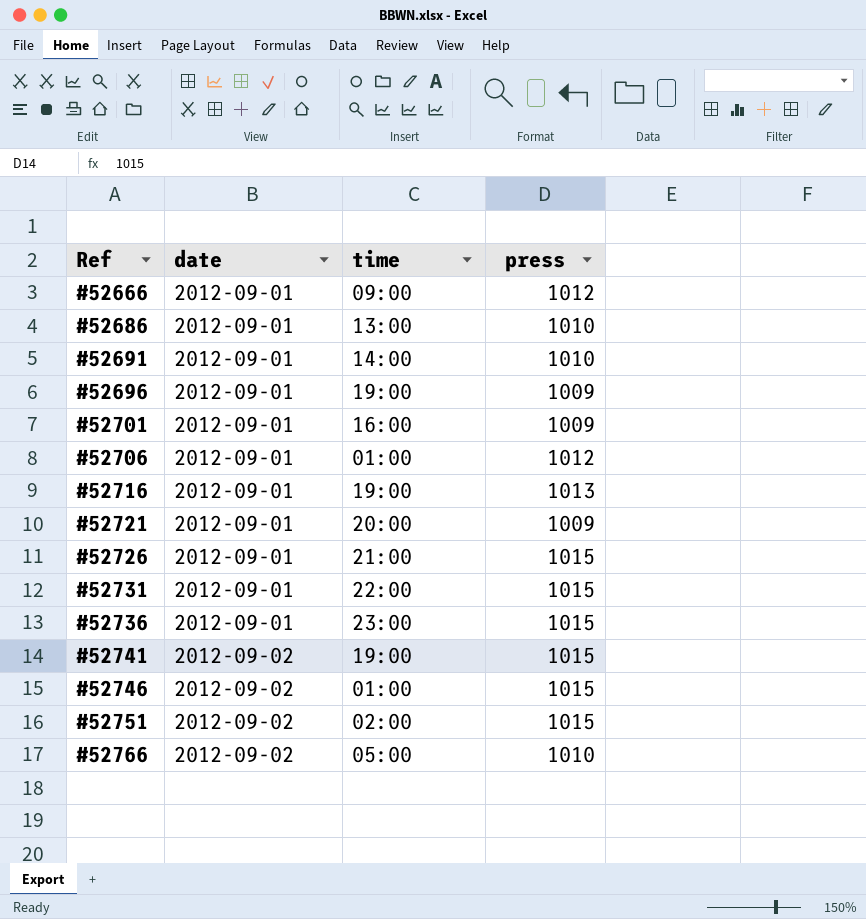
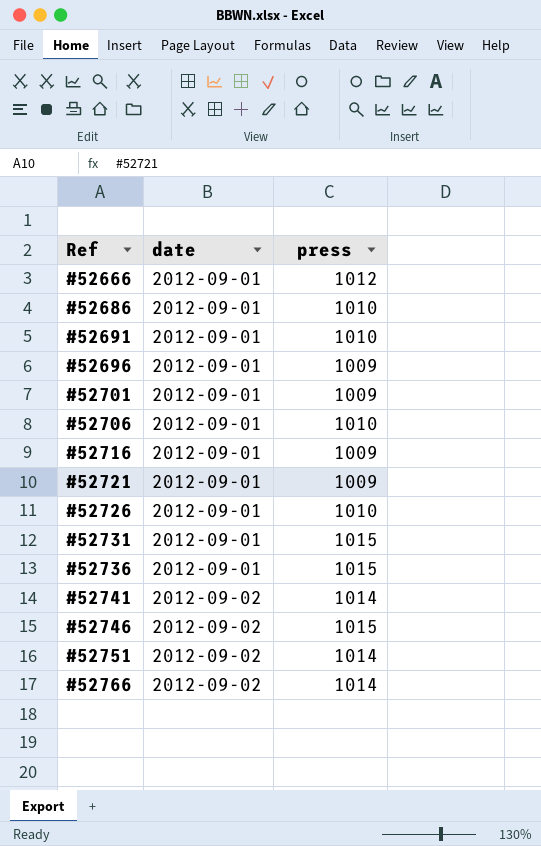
column time | position: 3 -> none
#52706 | press: 1012 -> 1010
#52716 | press: 1013 -> 1009
#52726 | press: 1015 -> 1010
#52741 | press: 1015 -> 1014
#52751 | press: 1015 -> 1014
#52766 | press: 1010 -> 1014

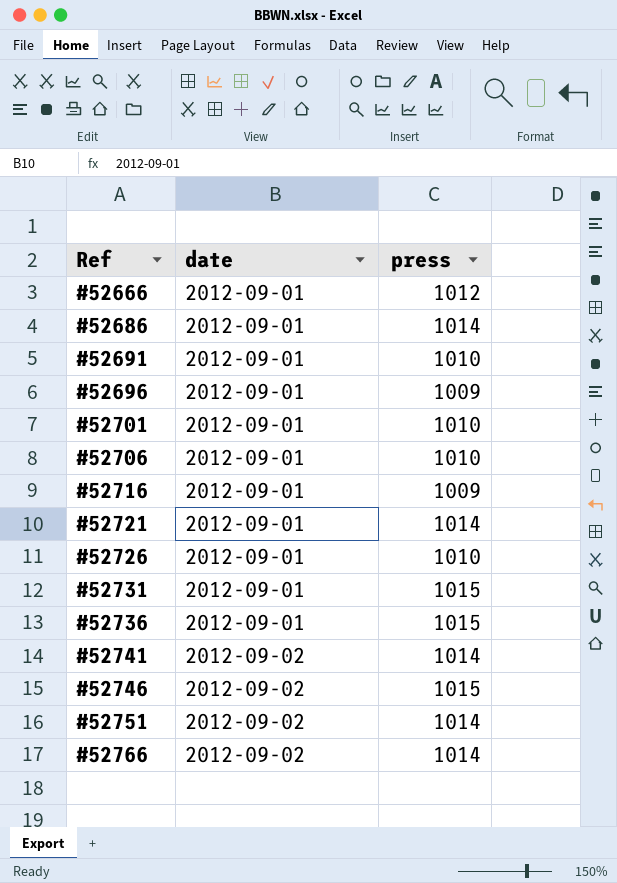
#52686 | press: 1010 -> 1014
#52701 | press: 1009 -> 1010
#52721 | press: 1009 -> 1014

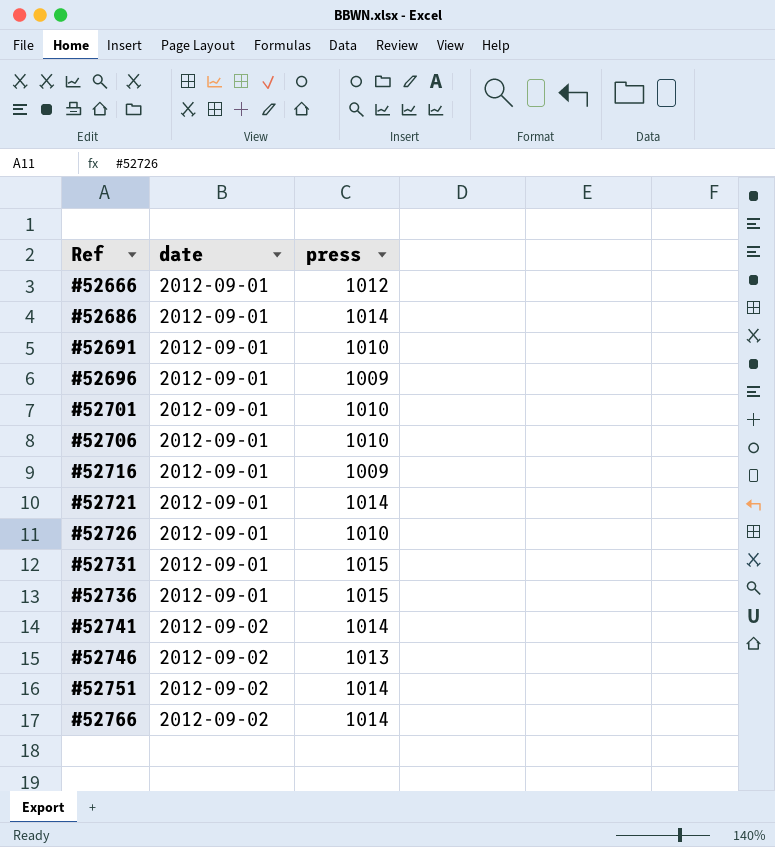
#52746 | press: 1015 -> 1013

